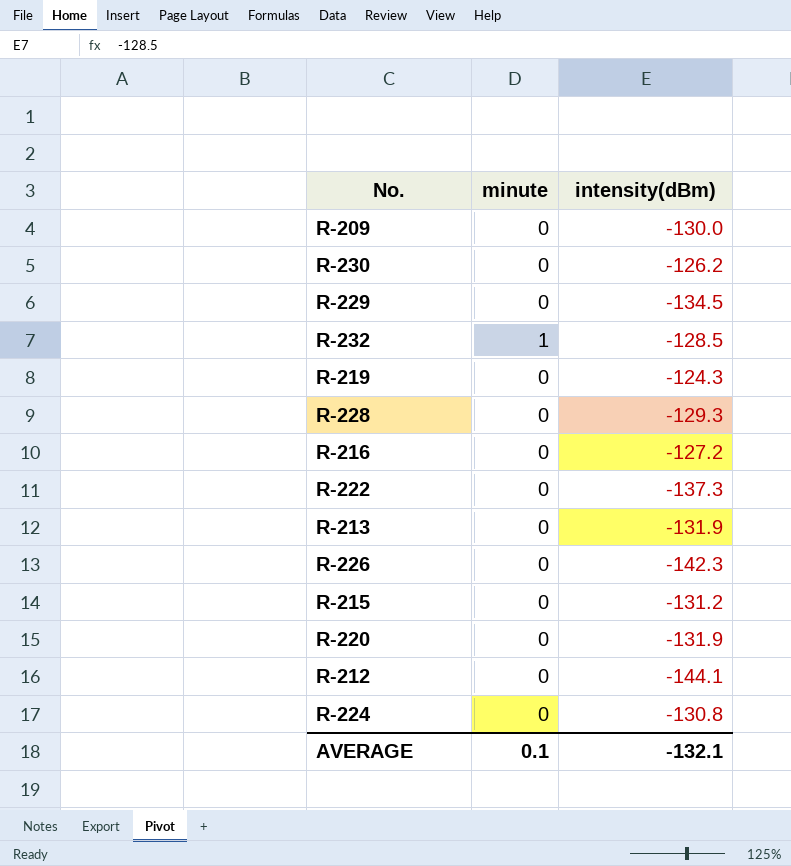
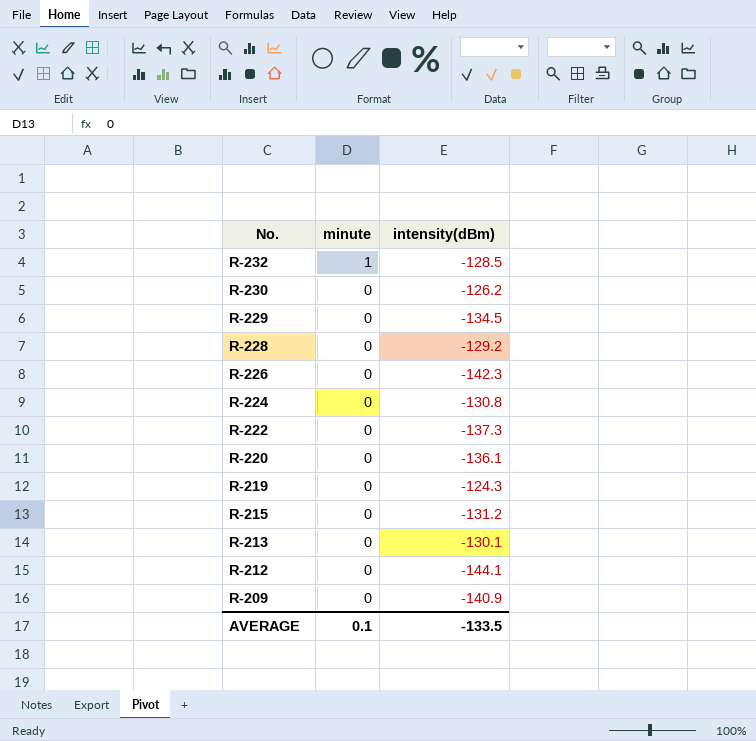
row order: none -> No. descending
row R-216: 0 | -127.2 -> none
R-228 | intensity(dBm): -129.3 -> -129.2
R-220 | intensity(dBm): -131.9 -> -136.1
R-213 | intensity(dBm): -131.9 -> -130.1
R-209 | intensity(dBm): -130.0 -> -140.9
AVERAGE | intensity(dBm): -132.1 -> -133.5

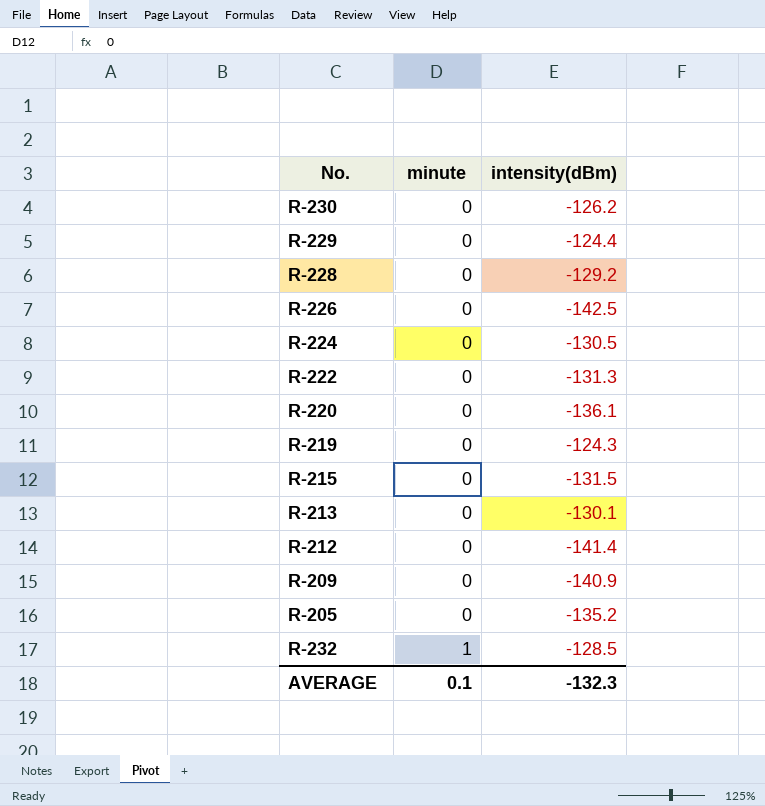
row order: No. descending -> minute ascending
R-229 | intensity(dBm): -134.5 -> -124.4
R-226 | intensity(dBm): -142.3 -> -142.5
R-224 | intensity(dBm): -130.8 -> -130.5
R-222 | intensity(dBm): -137.3 -> -131.3
R-215 | intensity(dBm): -131.2 -> -131.5
R-212 | intensity(dBm): -144.1 -> -141.4
row R-205: none -> 0 | -135.2
AVERAGE | intensity(dBm): -133.5 -> -132.3

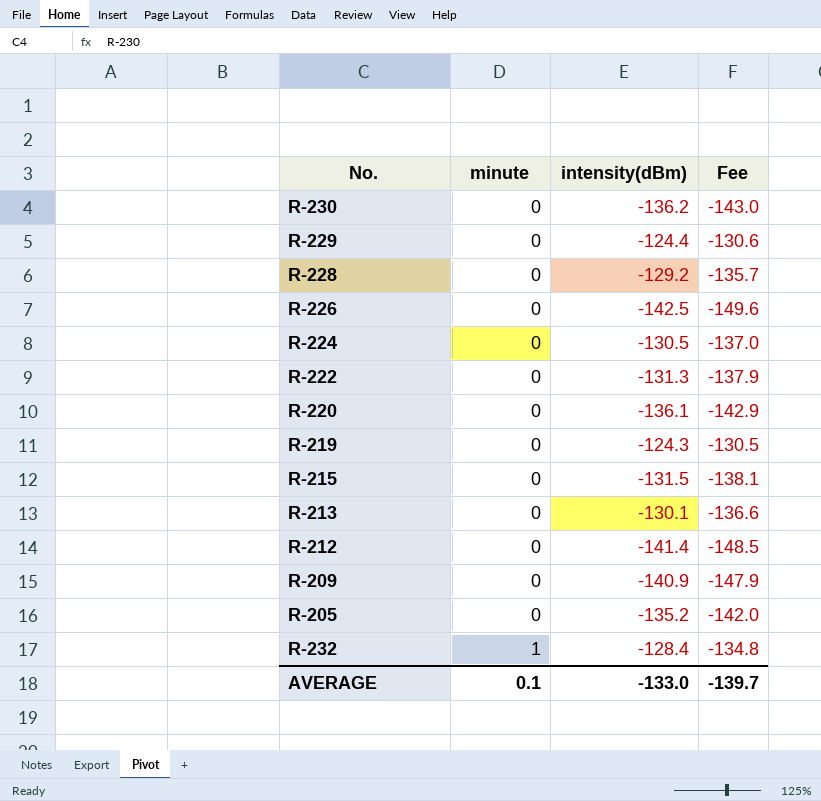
column Fee | formula: none -> [intensity(dBm)] * 1.05
R-230 | intensity(dBm): -126.2 -> -136.2
R-232 | intensity(dBm): -128.5 -> -128.4
AVERAGE | intensity(dBm): -132.3 -> -133.0

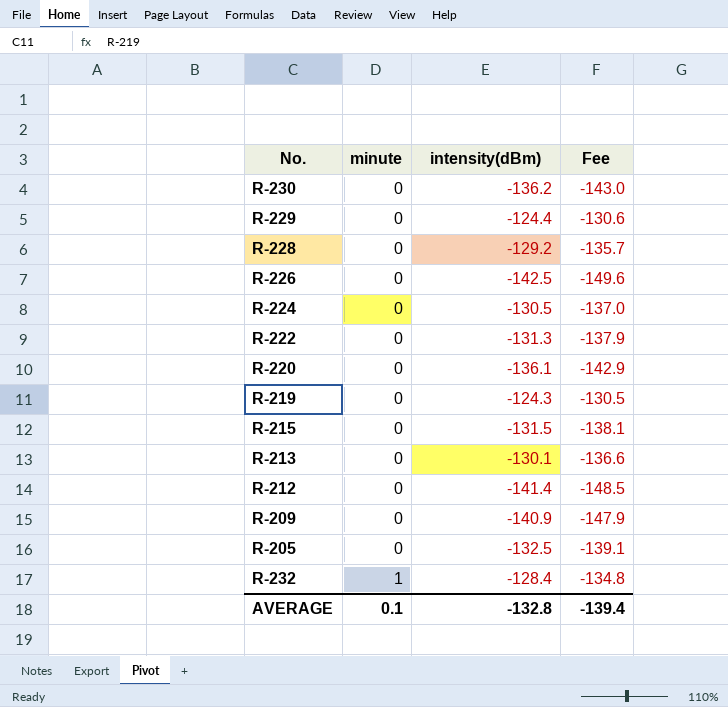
R-205 | intensity(dBm): -135.2 -> -132.5
R-205 | Fee: -142.0 -> -139.1
AVERAGE | intensity(dBm): -133.0 -> -132.8
AVERAGE | Fee: -139.7 -> -139.4

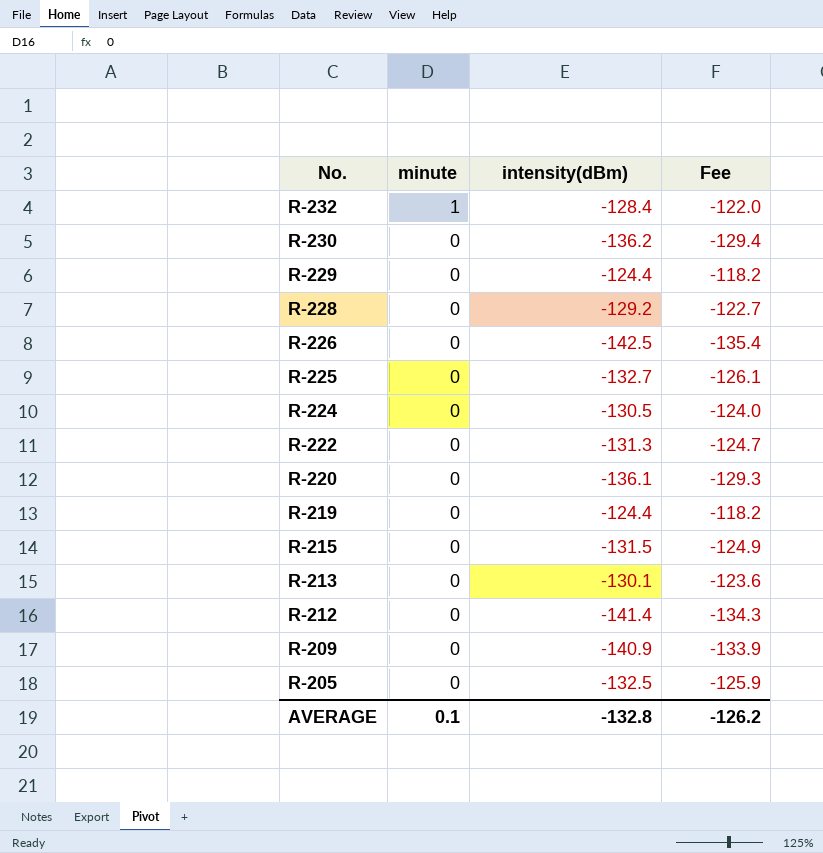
row order: minute ascending -> No. descending
column Fee | formula: [intensity(dBm)] * 1.05 -> [intensity(dBm)] * 0.95
row R-225: none -> 0 | -132.7 | -126.1
R-219 | intensity(dBm): -124.3 -> -124.4
AVERAGE | Fee: -139.4 -> -126.2

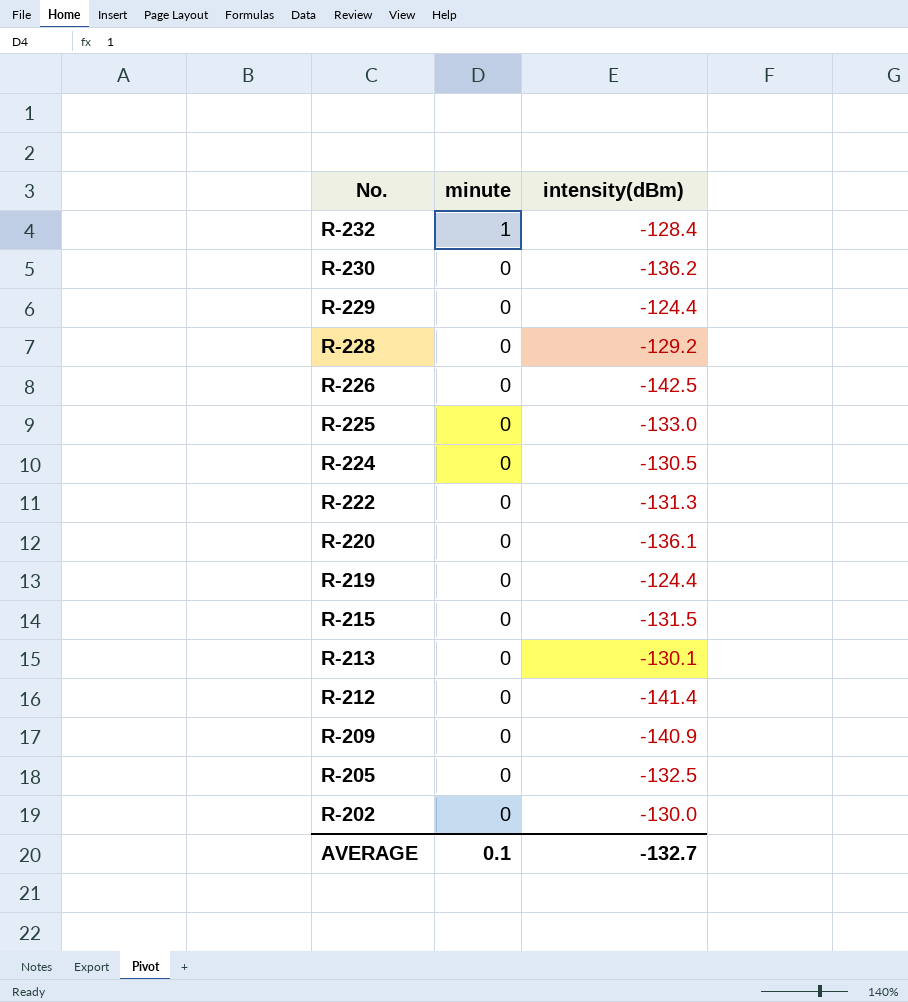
column Fee | formula: [intensity(dBm)] * 0.95 -> none
R-225 | intensity(dBm): -132.7 -> -133.0
row R-202: none -> 0 | -130.0
AVERAGE | intensity(dBm): -132.8 -> -132.7

